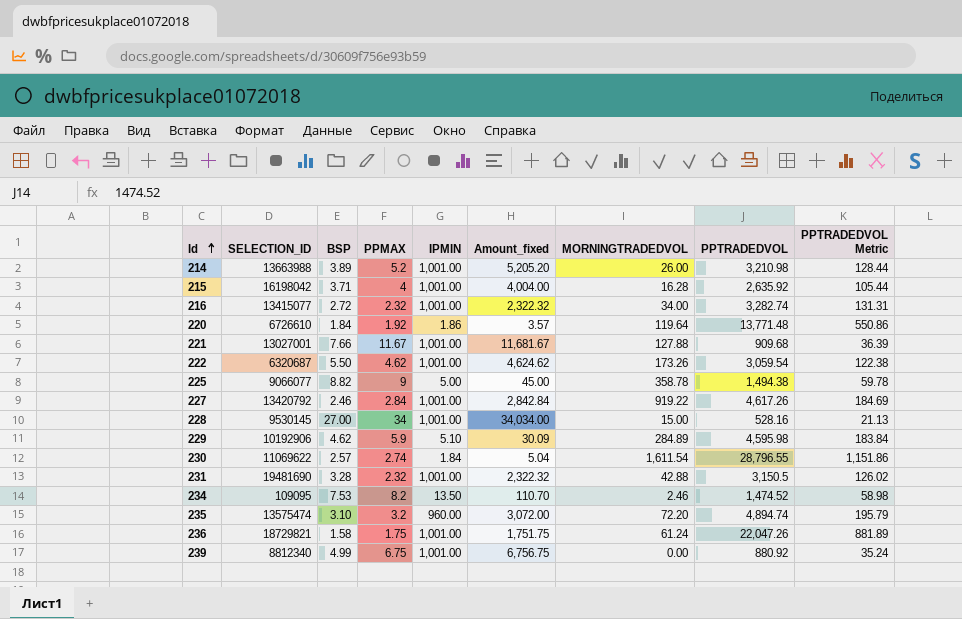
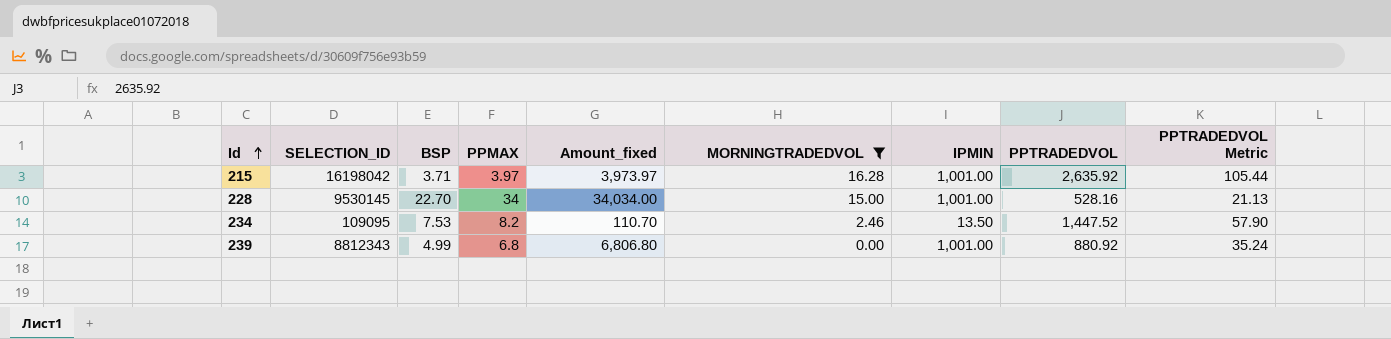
filter: none -> MORNINGTRADEDVOL <= 16.28
column IPMIN | position: 5 -> 7
215 | PPMAX: 4 -> 3.97
215 | Amount_fixed: 4,004.00 -> 3,973.97
228 | BSP: 27.00 -> 22.70
234 | PPTRADEDVOL: 1,474.52 -> 1,447.52
234 | PPTRADEDVOL Metric: 58.98 -> 57.90
239 | SELECTION_ID: 8812340 -> 8812343
239 | PPMAX: 6.75 -> 6.8
239 | Amount_fixed: 6,756.75 -> 6,806.80

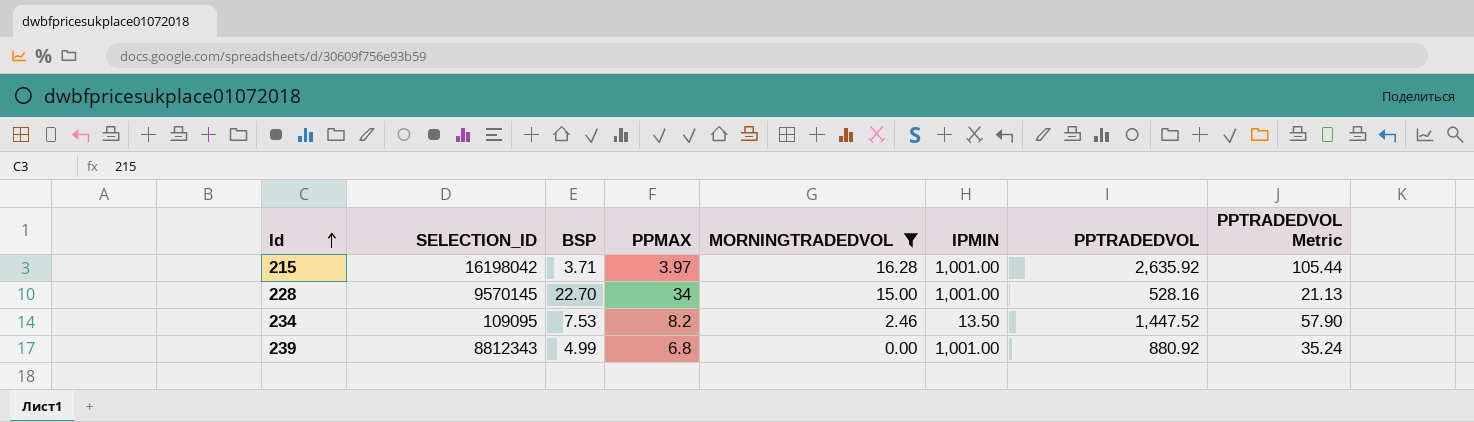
column Amount_fixed | formula: [PPMAX] * [IPMIN] -> none
228 | SELECTION_ID: 9530145 -> 9570145

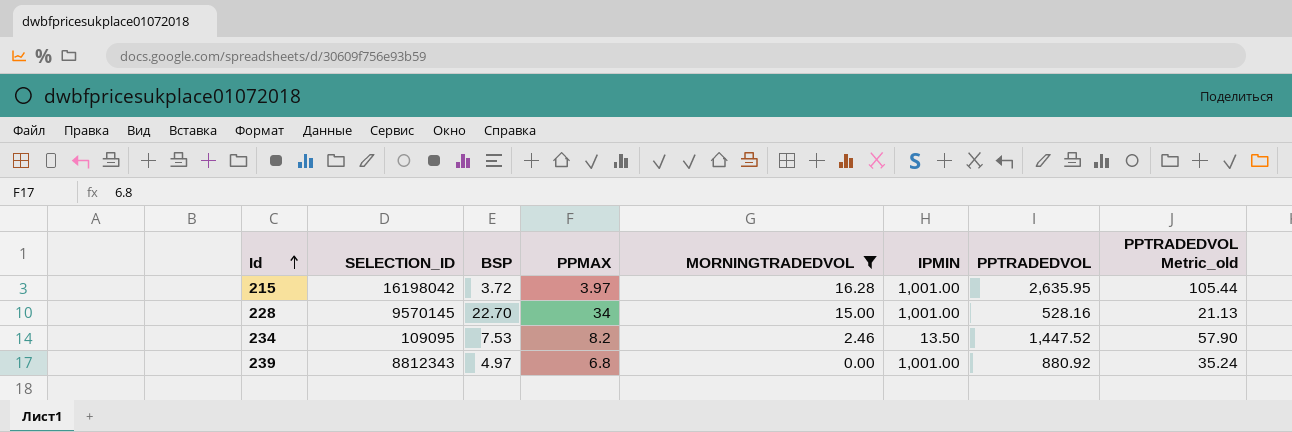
column name: PPTRADEDVOL Metric -> PPTRADEDVOL Metric_old
215 | BSP: 3.71 -> 3.72
215 | PPTRADEDVOL: 2,635.92 -> 2,635.95
239 | BSP: 4.99 -> 4.97

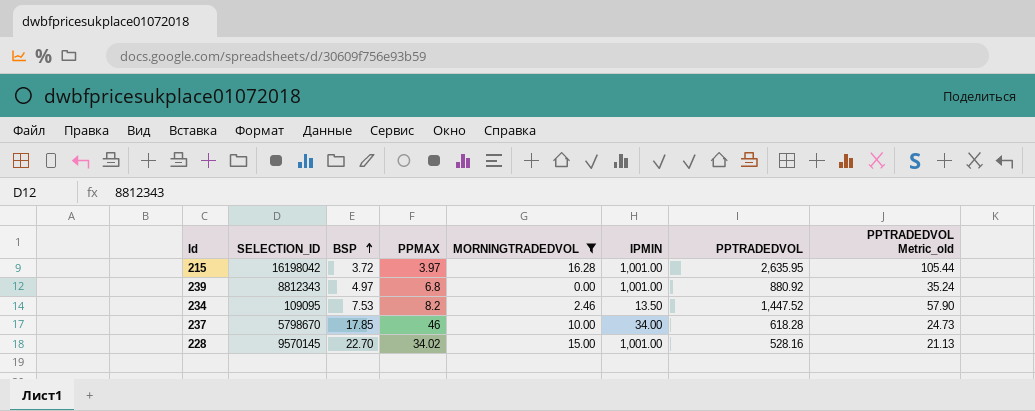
row order: Id ascending -> BSP ascending
row 237: none -> 5798670 | 17.85 | 46 | 10.00 | 34.00 | 618.28 | 24.73
228 | PPMAX: 34 -> 34.02

